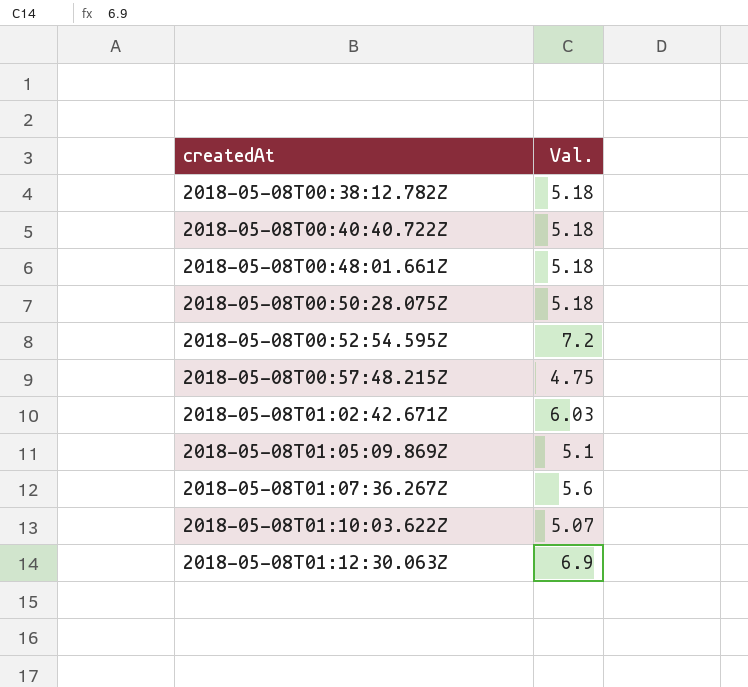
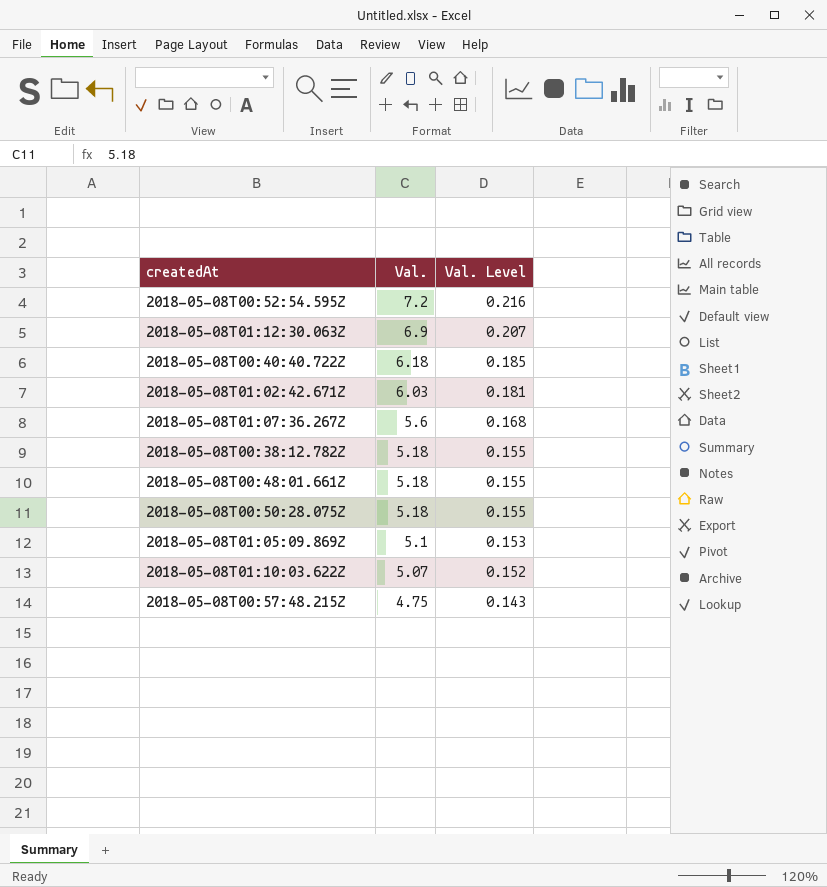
row order: createdAt ascending -> Val. descending
column Val. Level | formula: none -> [Val.] * 0.03
2018-05-08T00:40:40.722Z | Val.: 5.18 -> 6.18

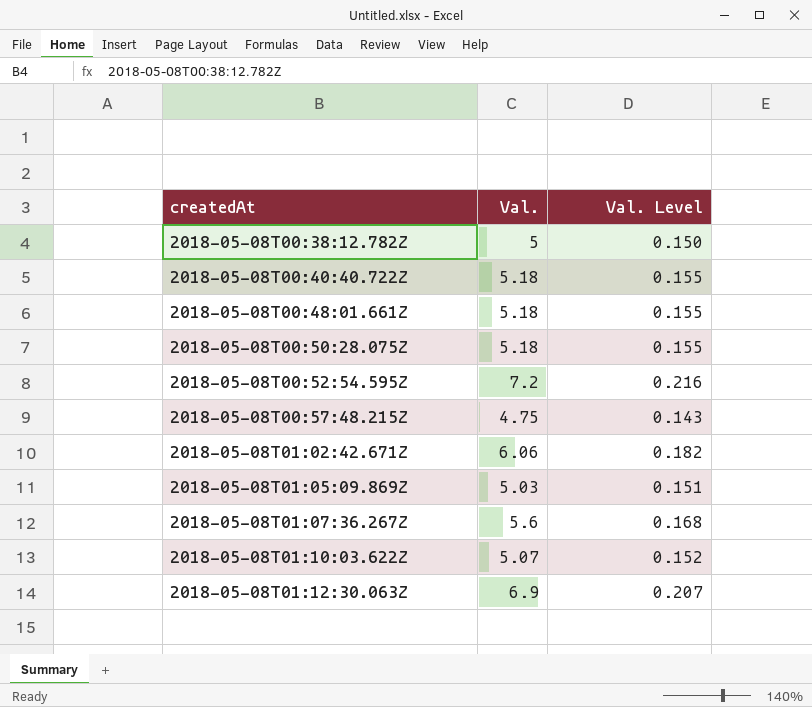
row order: Val. descending -> createdAt ascending
2018-05-08T00:38:12.782Z | Val.: 5.18 -> 5
2018-05-08T00:38:12.782Z | Val. Level: 0.155 -> 0.150
2018-05-08T00:40:40.722Z | Val.: 6.18 -> 5.18
2018-05-08T00:40:40.722Z | Val. Level: 0.185 -> 0.155
2018-05-08T01:02:42.671Z | Val.: 6.03 -> 6.06
2018-05-08T01:02:42.671Z | Val. Level: 0.181 -> 0.182
2018-05-08T01:05:09.869Z | Val.: 5.1 -> 5.03
2018-05-08T01:05:09.869Z | Val. Level: 0.153 -> 0.151

